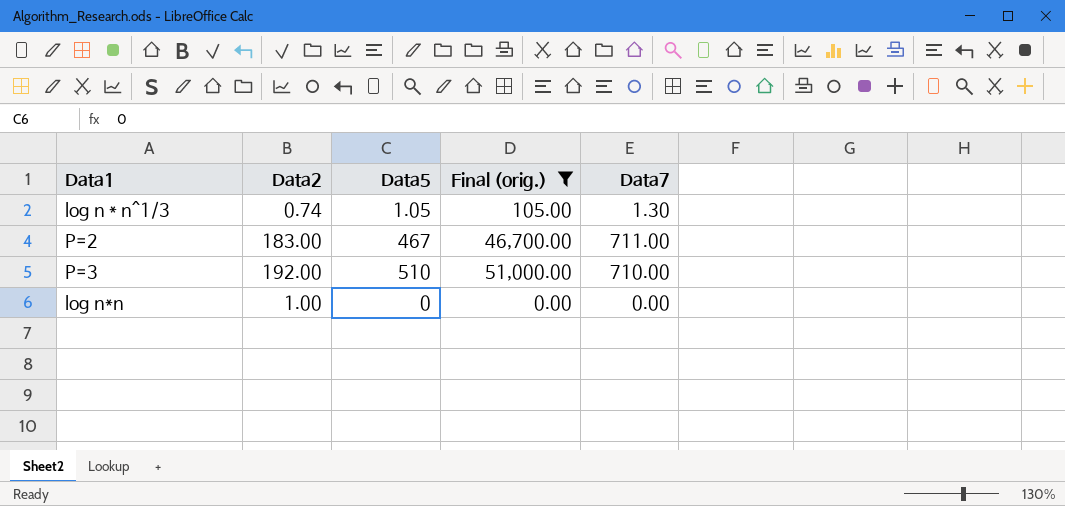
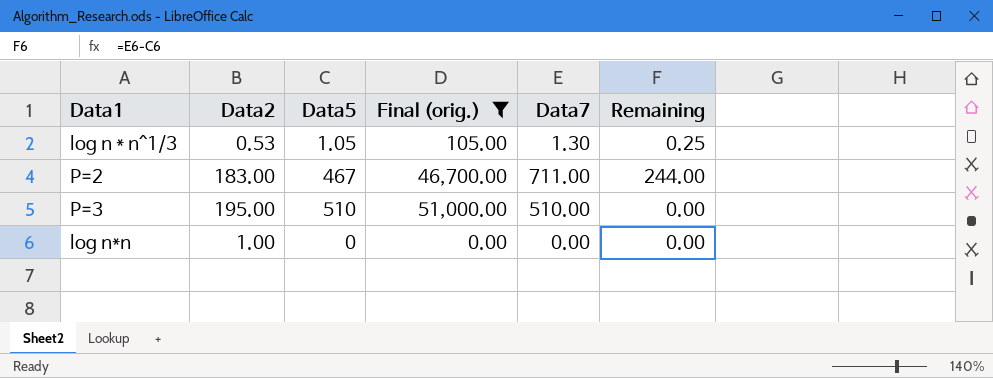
column Remaining | formula: none -> [Data7] - [Data5]
log n * n^1/3 | Data2: 0.74 -> 0.53
P=3 | Data2: 192.00 -> 195.00
P=3 | Data7: 710.00 -> 510.00

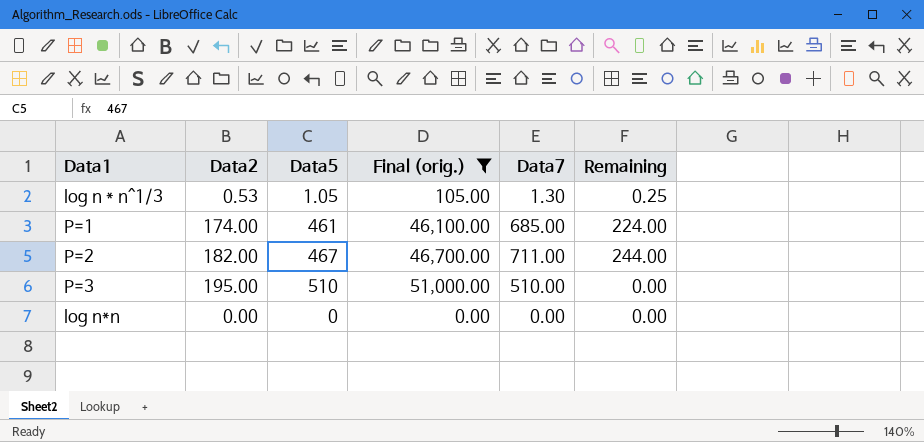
row P=1: none -> 174.00 | 461 | 46,100.00 | 685.00 | 224.00
P=2 | Data2: 183.00 -> 182.00
log n*n | Data2: 1.00 -> 0.00

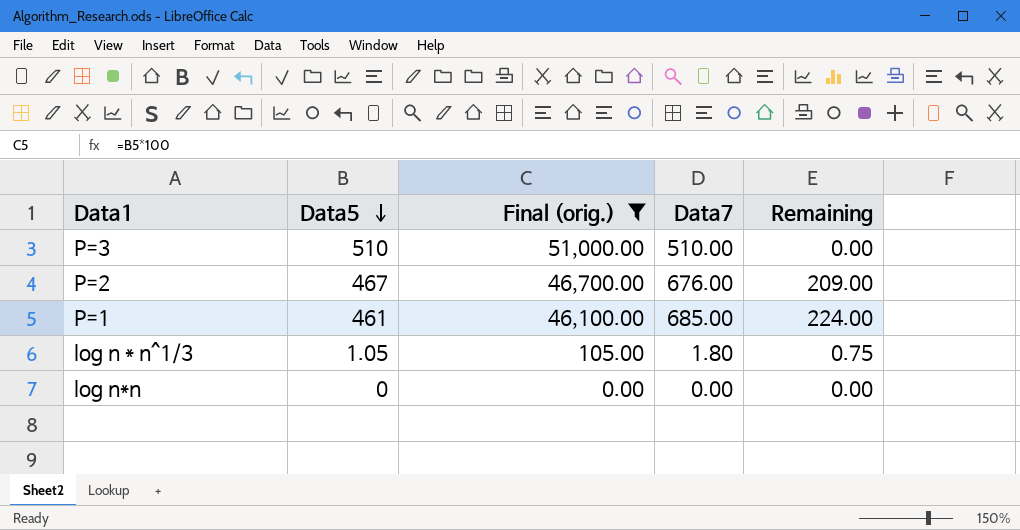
row order: none -> Data5 descending
column Data2 | position: 2 -> none
P=2 | Data7: 711.00 -> 676.00
P=2 | Remaining: 244.00 -> 209.00
log n * n^1/3 | Data7: 1.30 -> 1.80
log n * n^1/3 | Remaining: 0.25 -> 0.75

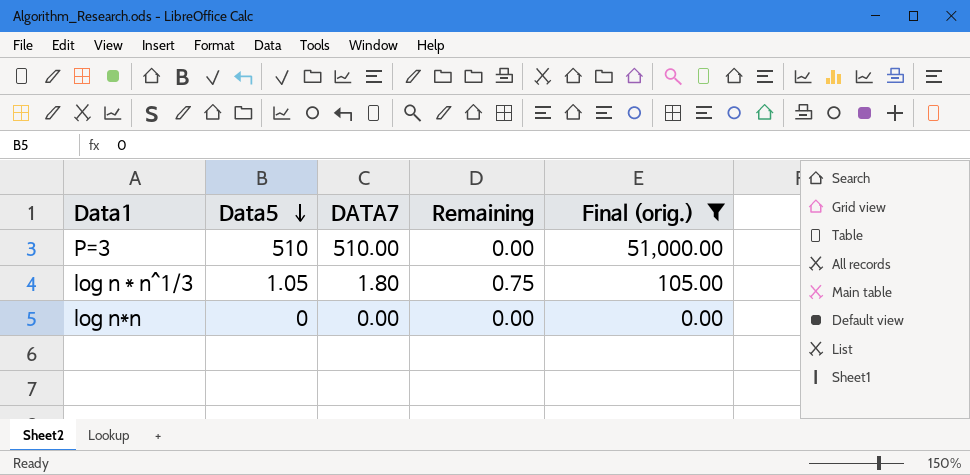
column name: Data7 -> DATA7
column Final (orig.) | position: 3 -> 5
row P=2: 467 | 46,700.00 | 676.00 | 209.00 -> none
row P=1: 461 | 46,100.00 | 685.00 | 224.00 -> none

